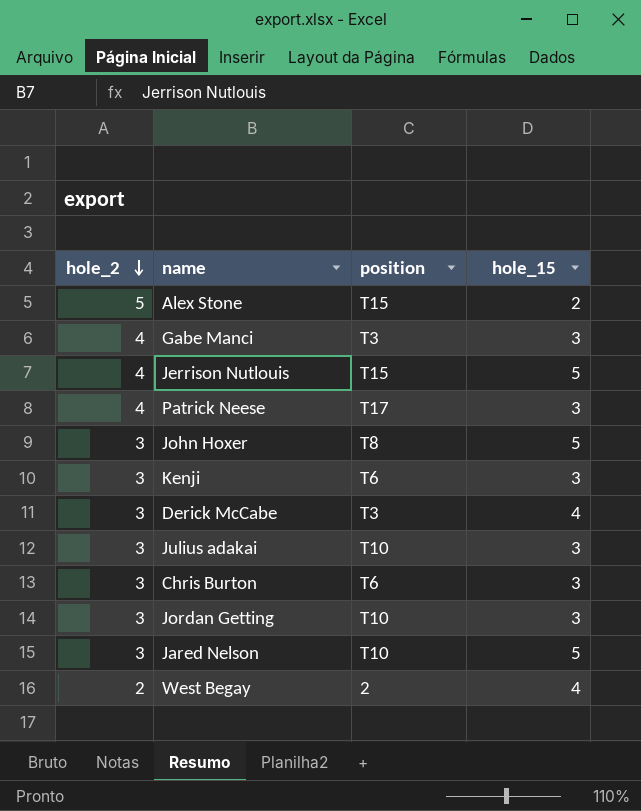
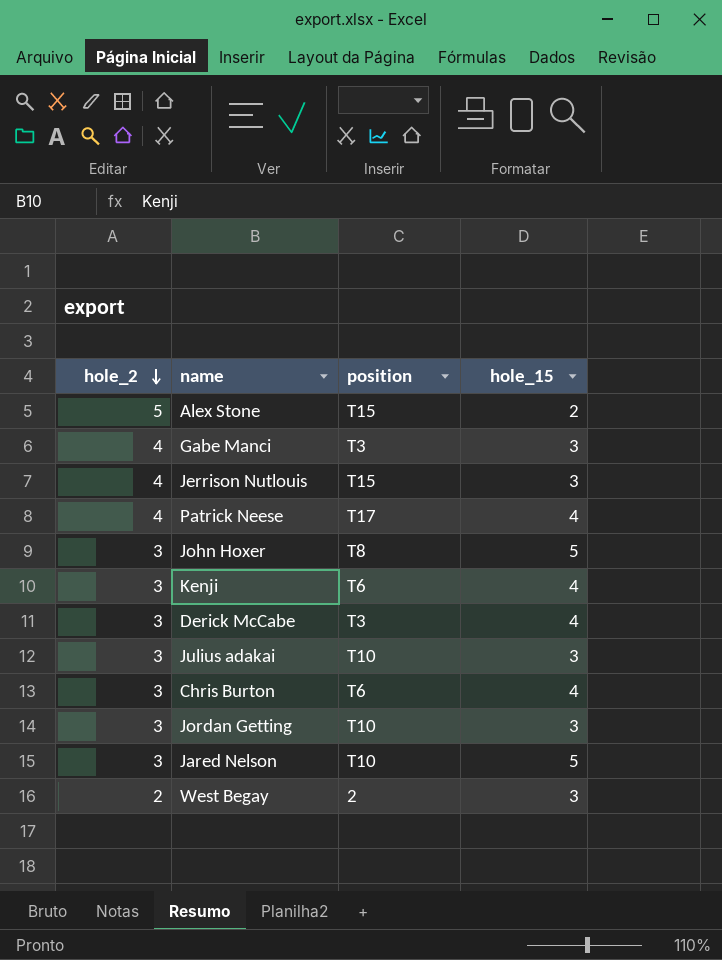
Jerrison Nutlouis | hole_15: 5 -> 3
Patrick Neese | hole_15: 3 -> 4
Kenji | hole_15: 3 -> 4
Chris Burton | hole_15: 3 -> 4
West Begay | hole_15: 4 -> 3

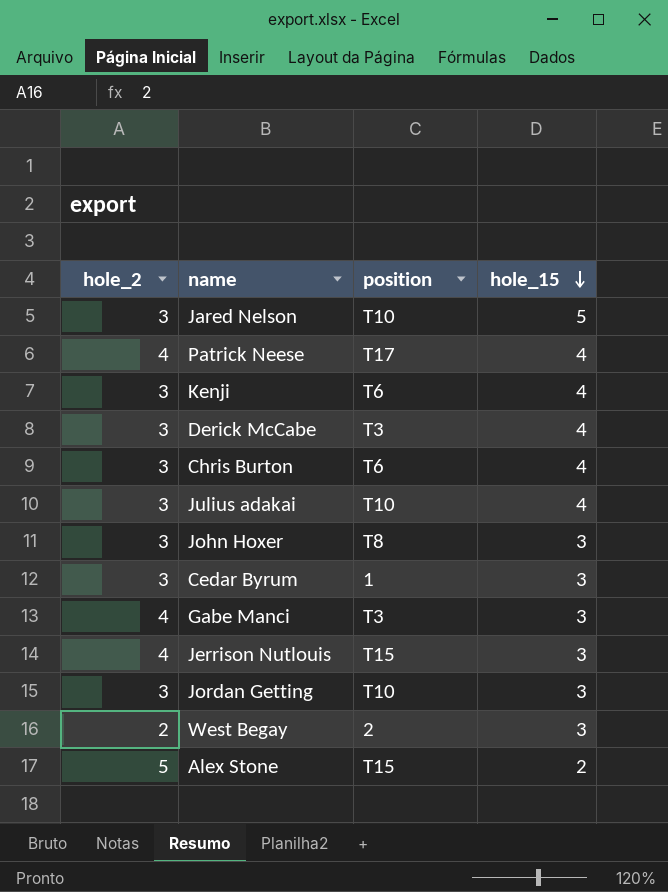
row order: hole_2 descending -> hole_15 descending
Julius adakai | hole_15: 3 -> 4
John Hoxer | hole_15: 5 -> 3
row Cedar Byrum: none -> 3 | 1 | 3

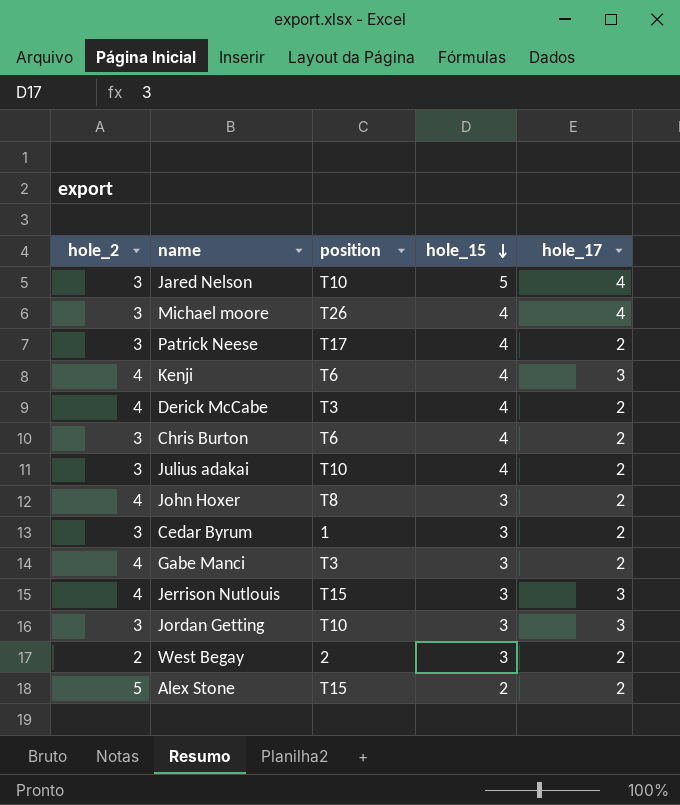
column hole_17 | position: none -> 5
row Michael moore: none -> 3 | T26 | 4 | 4
Patrick Neese | hole_2: 4 -> 3
Kenji | hole_2: 3 -> 4
Derick McCabe | hole_2: 3 -> 4
John Hoxer | hole_2: 3 -> 4

